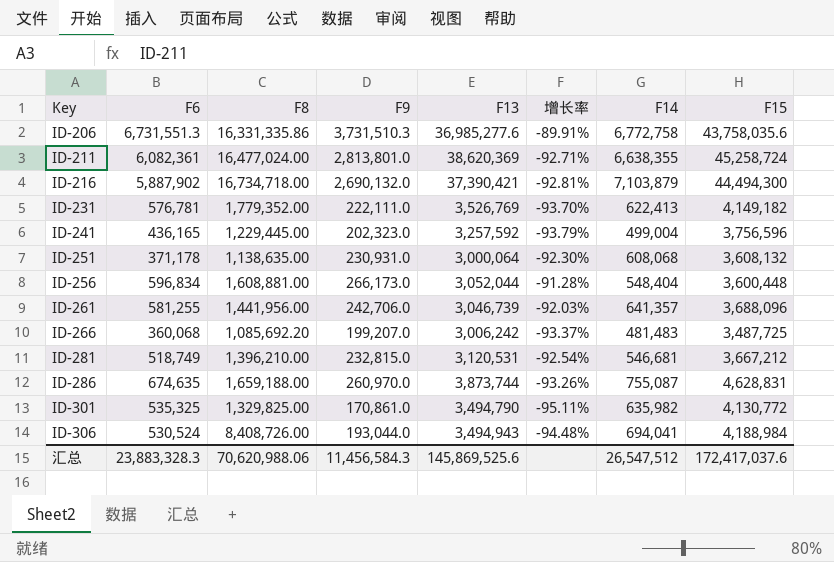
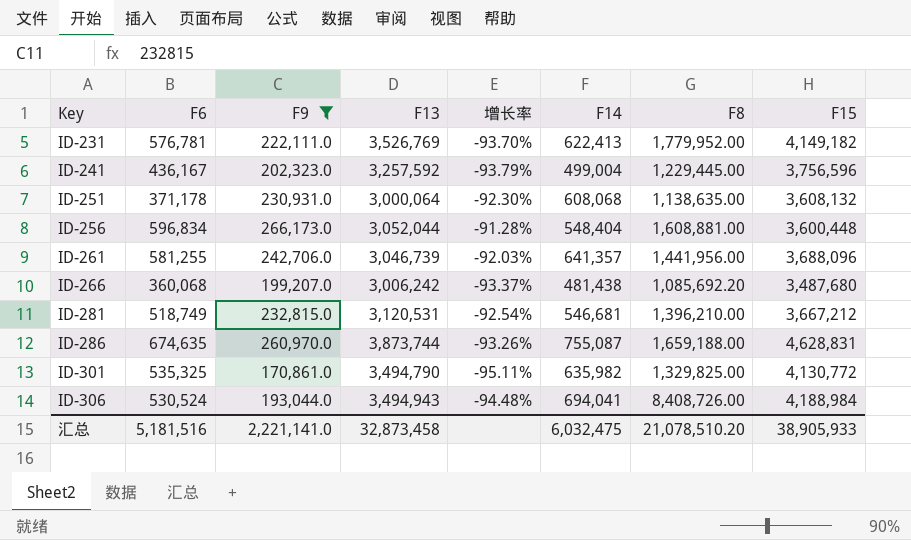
filter: none -> F9 <= 266,173.0
column F8 | position: 3 -> 7
ID-231 | F8: 1,779,352.00 -> 1,779,952.00
ID-241 | F6: 436,165 -> 436,167
ID-266 | F14: 481,483 -> 481,438
ID-266 | F15: 3,487,725 -> 3,487,680
汇总 | F6: 23,883,328.3 -> 5,181,516
汇总 | F9: 11,456,584.3 -> 2,221,141.0
汇总 | F13: 145,869,525.6 -> 32,873,458
汇总 | F14: 26,547,512 -> 6,032,475
汇总 | F8: 70,620,988.06 -> 21,078,510.20
汇总 | F15: 172,417,037.6 -> 38,905,933

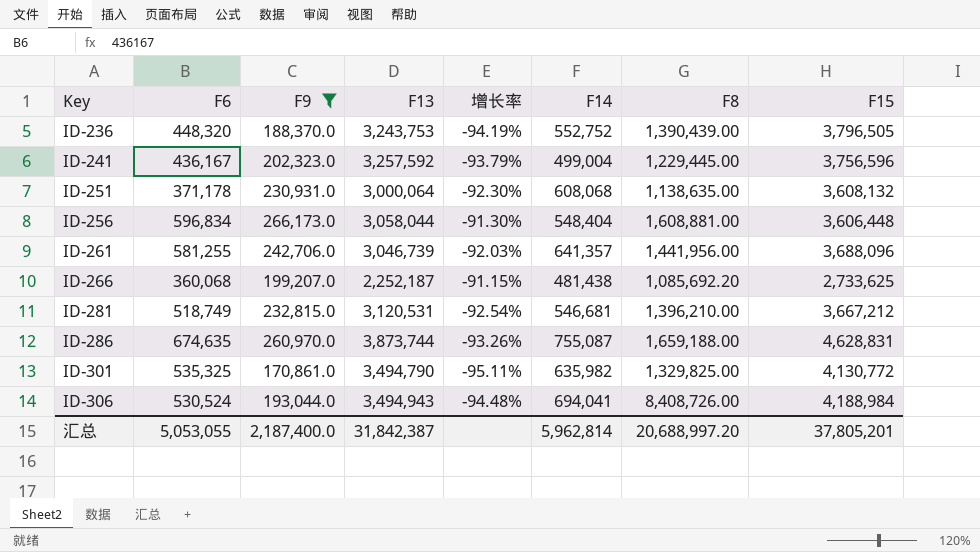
row ID-231: 576,781 | 222,111.0 | 3,526,769 | -93.70% | 622,413 | 1,779,952.00 | 4,149,182 -> none
row ID-236: none -> 448,320 | 188,370.0 | 3,243,753 | -94.19% | 552,752 | 1,390,439.00 | 3,796,505
ID-256 | F13: 3,052,044 -> 3,058,044
ID-256 | 增长率: -91.28% -> -91.30%
ID-256 | F15: 3,600,448 -> 3,606,448
ID-266 | F13: 3,006,242 -> 2,252,187
ID-266 | 增长率: -93.37% -> -91.15%
ID-266 | F15: 3,487,680 -> 2,733,625
汇总 | F6: 5,181,516 -> 5,053,055
汇总 | F9: 2,221,141.0 -> 2,187,400.0
汇总 | F13: 32,873,458 -> 31,842,387
汇总 | F14: 6,032,475 -> 5,962,814
汇总 | F8: 21,078,510.20 -> 20,688,997.20
汇总 | F15: 38,905,933 -> 37,805,201

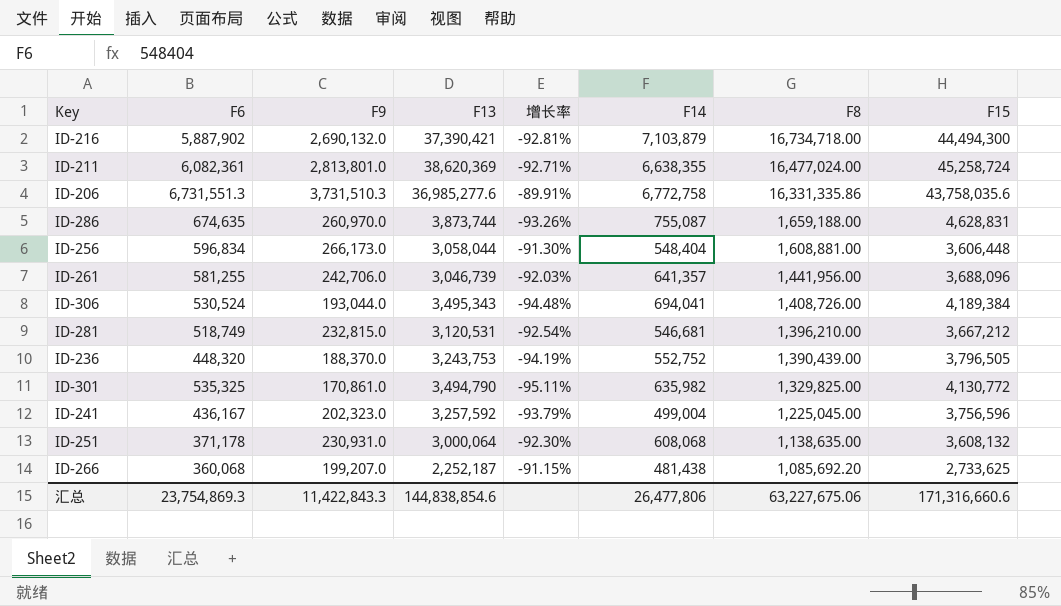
filter: F9 <= 266,173.0 -> none
row order: Key ascending -> F8 descending
ID-306 | F13: 3,494,943 -> 3,495,343
ID-306 | F8: 8,408,726.00 -> 1,408,726.00
ID-306 | F15: 4,188,984 -> 4,189,384
ID-241 | F8: 1,229,445.00 -> 1,225,045.00
汇总 | F6: 5,053,055 -> 23,754,869.3
汇总 | F9: 2,187,400.0 -> 11,422,843.3
汇总 | F13: 31,842,387 -> 144,838,854.6
汇总 | F14: 5,962,814 -> 26,477,806
汇总 | F8: 20,688,997.20 -> 63,227,675.06
汇总 | F15: 37,805,201 -> 171,316,660.6

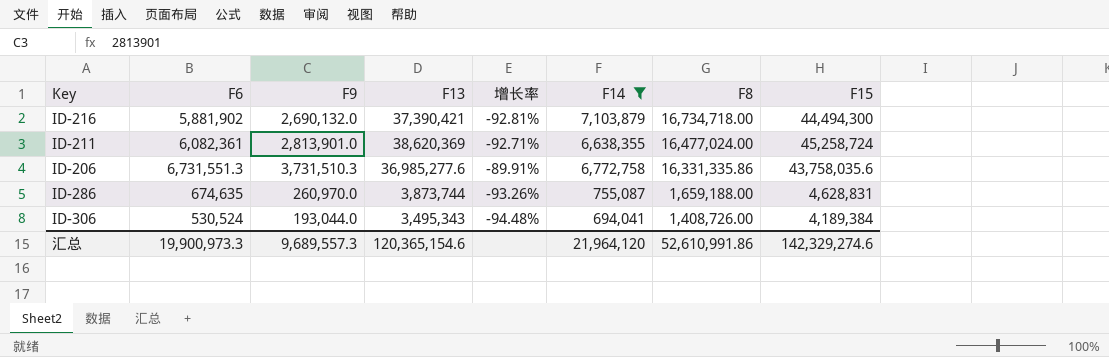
filter: none -> F14 >= 694,041
ID-216 | F6: 5,887,902 -> 5,881,902
ID-211 | F9: 2,813,801.0 -> 2,813,901.0
汇总 | F6: 23,754,869.3 -> 19,900,973.3
汇总 | F9: 11,422,843.3 -> 9,689,557.3
汇总 | F13: 144,838,854.6 -> 120,365,154.6
汇总 | F14: 26,477,806 -> 21,964,120
汇总 | F8: 63,227,675.06 -> 52,610,991.86
汇总 | F15: 171,316,660.6 -> 142,329,274.6

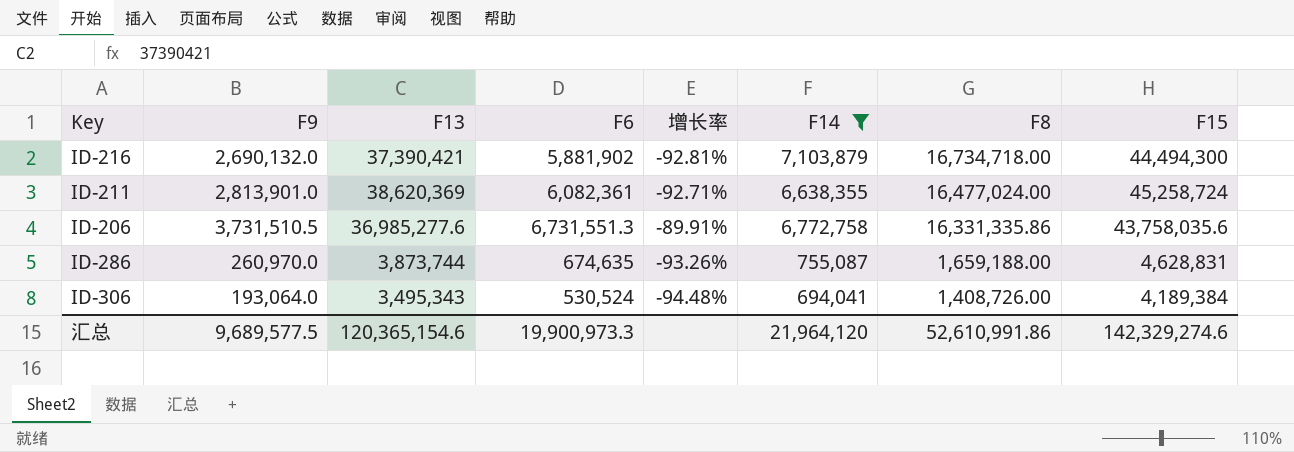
column F6 | position: 2 -> 4
ID-206 | F9: 3,731,510.3 -> 3,731,510.5
ID-306 | F9: 193,044.0 -> 193,064.0
汇总 | F9: 9,689,557.3 -> 9,689,577.5

